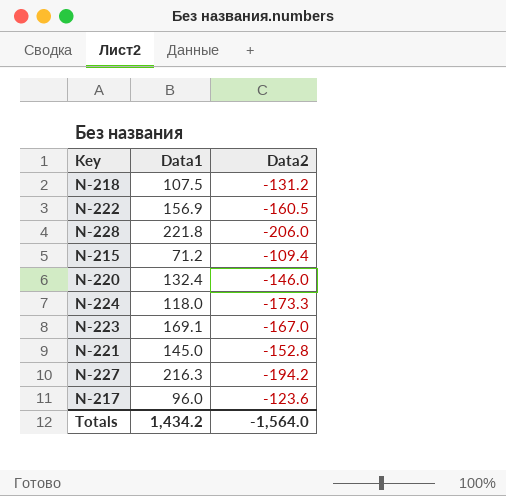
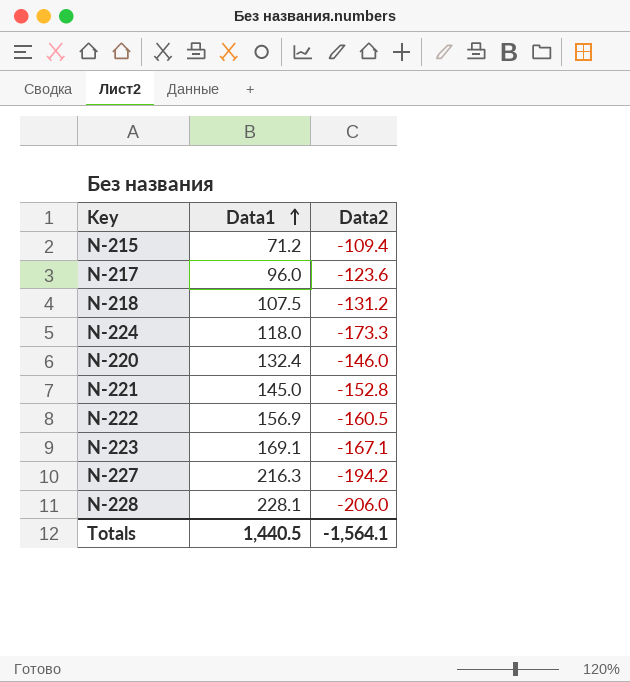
row order: none -> Data1 ascending
N-223 | Data2: -167.0 -> -167.1
N-228 | Data1: 221.8 -> 228.1
Totals | Data1: 1,434.2 -> 1,440.5
Totals | Data2: -1,564.0 -> -1,564.1

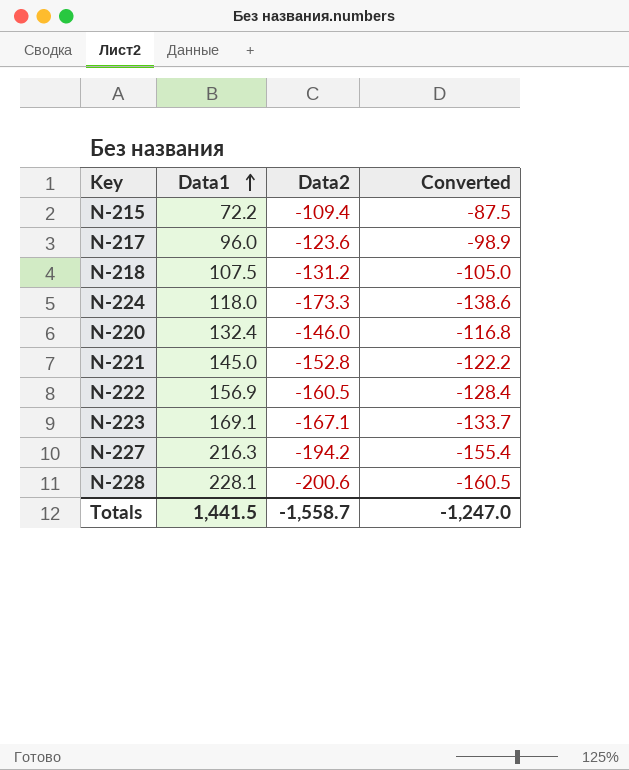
column Converted | formula: none -> [Data2] * 0.8
N-215 | Data1: 71.2 -> 72.2
N-228 | Data2: -206.0 -> -200.6
Totals | Data1: 1,440.5 -> 1,441.5
Totals | Data2: -1,564.1 -> -1,558.7

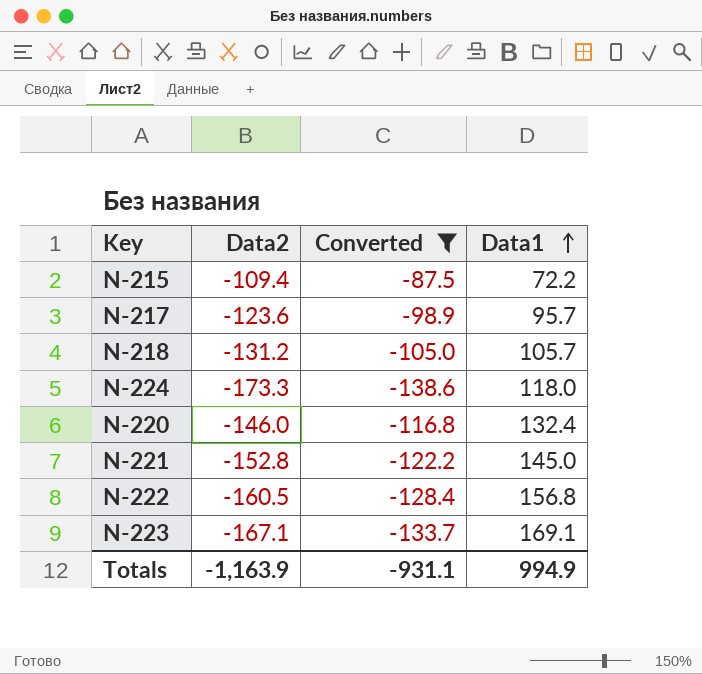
filter: none -> Converted >= -138.6
column Data1 | position: 2 -> 4
N-217 | Data1: 96.0 -> 95.7
N-218 | Data1: 107.5 -> 105.7
N-222 | Data1: 156.9 -> 156.8
Totals | Data2: -1,558.7 -> -1,163.9
Totals | Converted: -1,247.0 -> -931.1
Totals | Data1: 1,441.5 -> 994.9

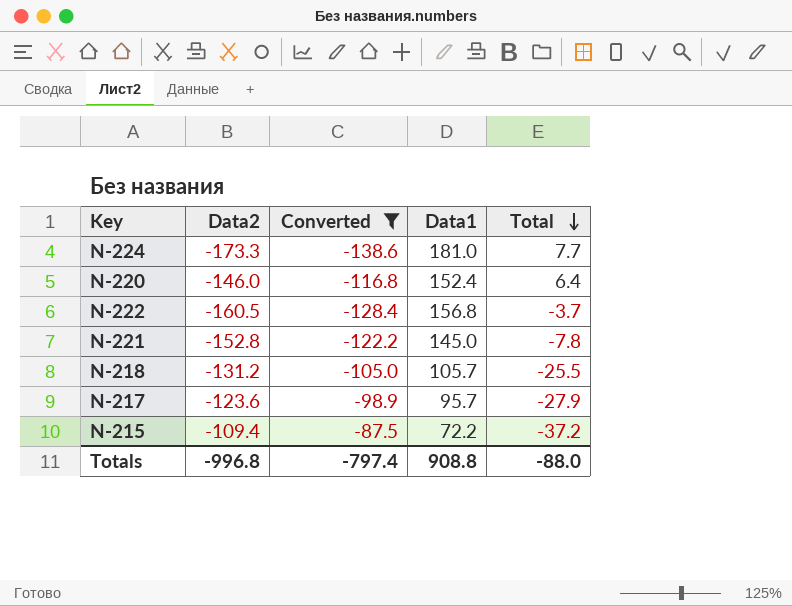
row order: Data1 ascending -> Total descending
column Total | formula: none -> [Data2] + [Data1]
row N-223: -167.1 | -133.7 | 169.1 -> none
N-224 | Data1: 118.0 -> 181.0
N-220 | Data1: 132.4 -> 152.4
Totals | Data2: -1,163.9 -> -996.8
Totals | Converted: -931.1 -> -797.4
Totals | Data1: 994.9 -> 908.8

